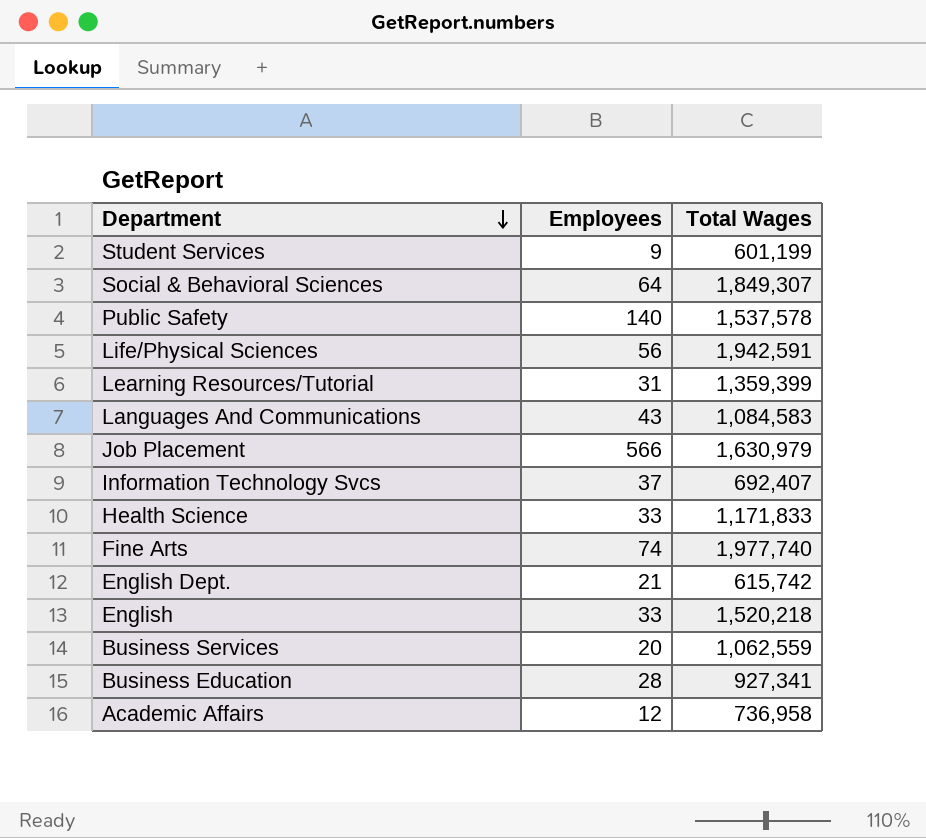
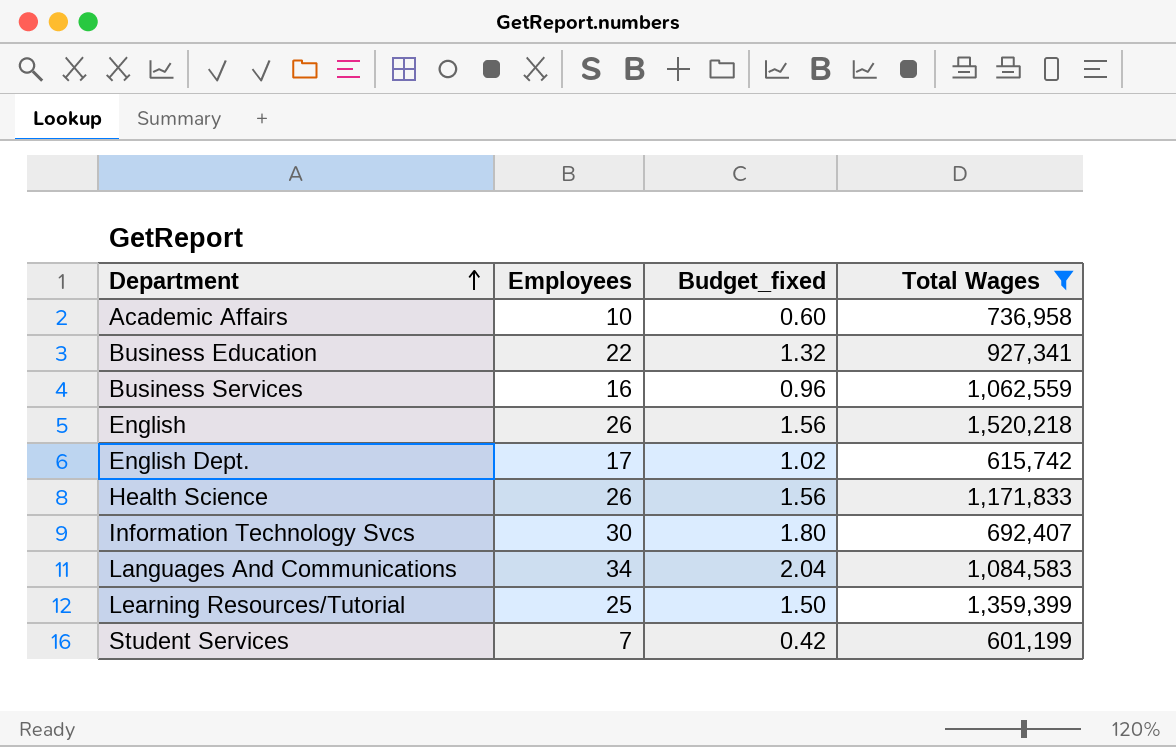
filter: none -> Total Wages <= 1,520,218
row order: Department descending -> Department ascending
column Budget_fixed | formula: none -> [Employees] * 0.06
Academic Affairs | Employees: 12 -> 10
Business Education | Employees: 28 -> 22
Business Services | Employees: 20 -> 16
English | Employees: 33 -> 26
English Dept. | Employees: 21 -> 17
Health Science | Employees: 33 -> 26
Information Technology Svcs | Employees: 37 -> 30
Languages And Communications | Employees: 43 -> 34
Learning Resources/Tutorial | Employees: 31 -> 25
Student Services | Employees: 9 -> 7

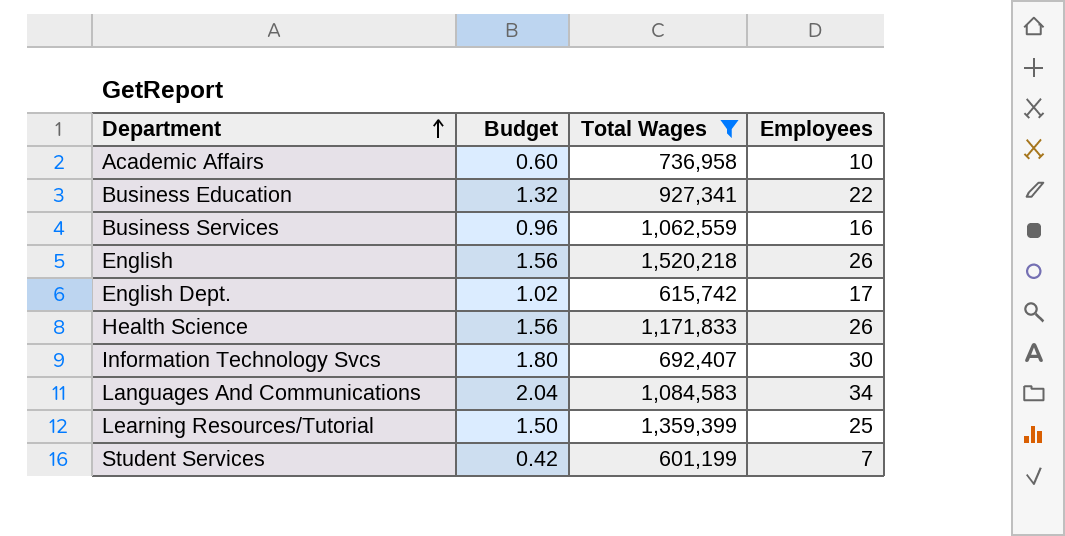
column name: Budget_fixed -> Budget
column Employees | position: 2 -> 4

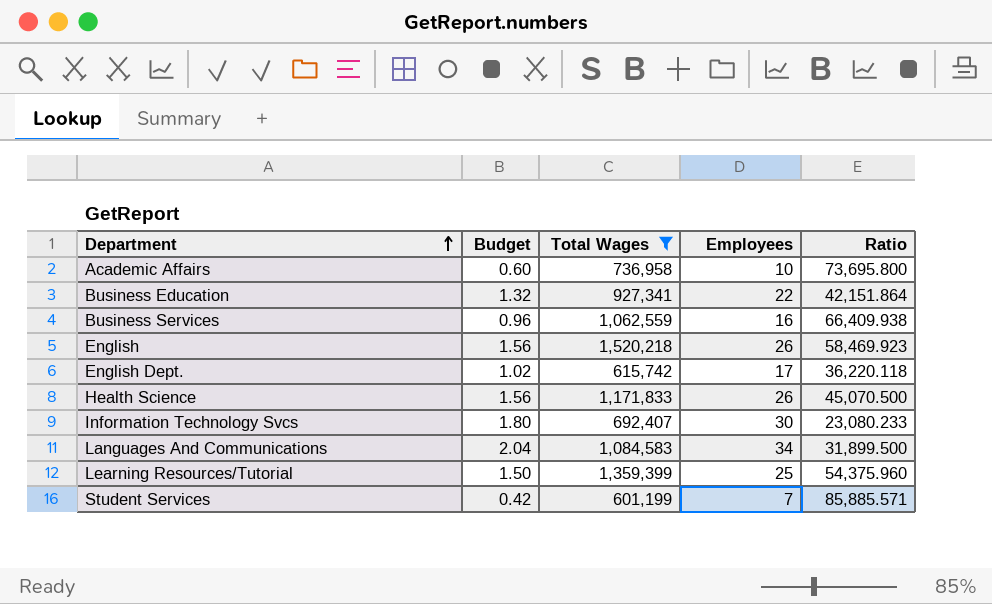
column Ratio | formula: none -> [Total Wages] / [Employees]

